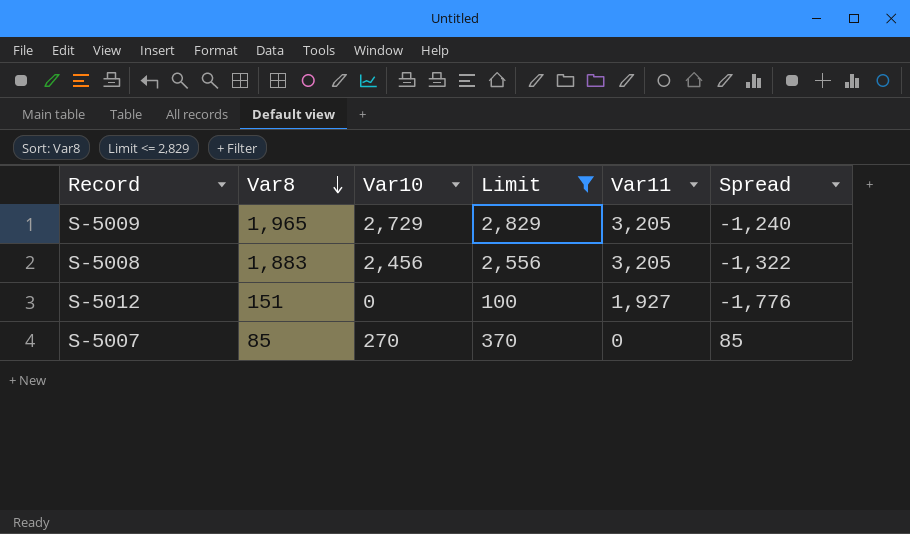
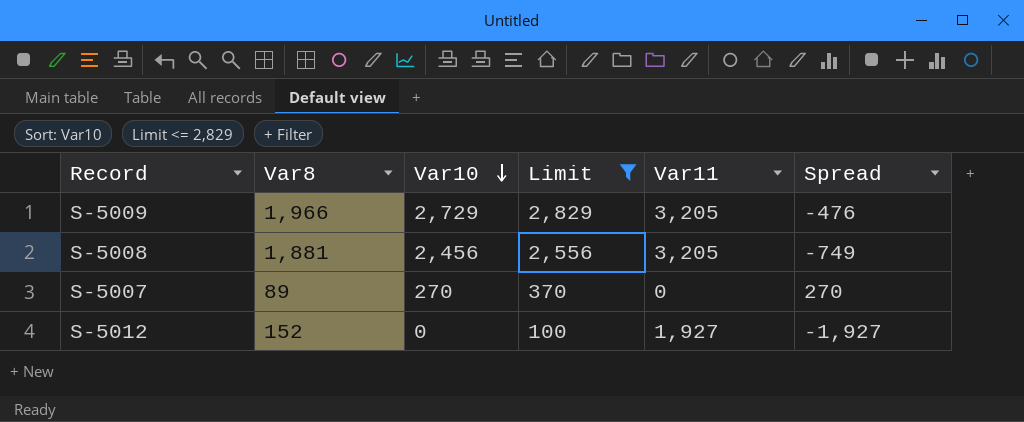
row order: Var8 descending -> Var10 descending
column Spread | formula: [Var8] - [Var11] -> [Var10] - [Var11]
S-5009 | Var8: 1,965 -> 1,966
S-5008 | Var8: 1,883 -> 1,881
S-5007 | Var8: 85 -> 89
S-5012 | Var8: 151 -> 152

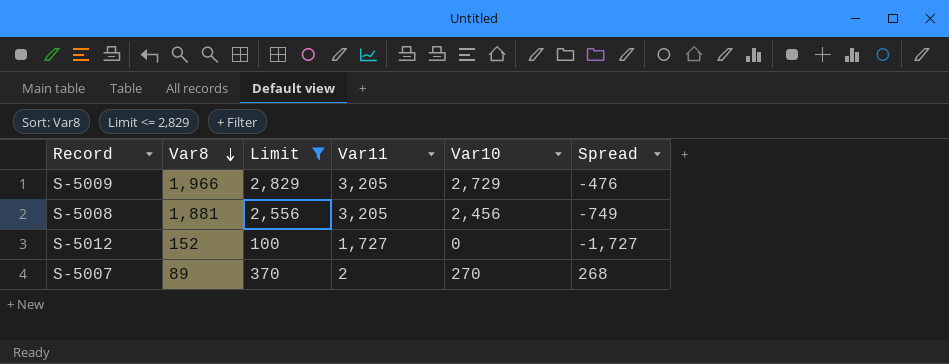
row order: Var10 descending -> Var8 descending
column Var10 | position: 3 -> 5
S-5012 | Var11: 1,927 -> 1,727
S-5012 | Spread: -1,927 -> -1,727
S-5007 | Var11: 0 -> 2
S-5007 | Spread: 270 -> 268

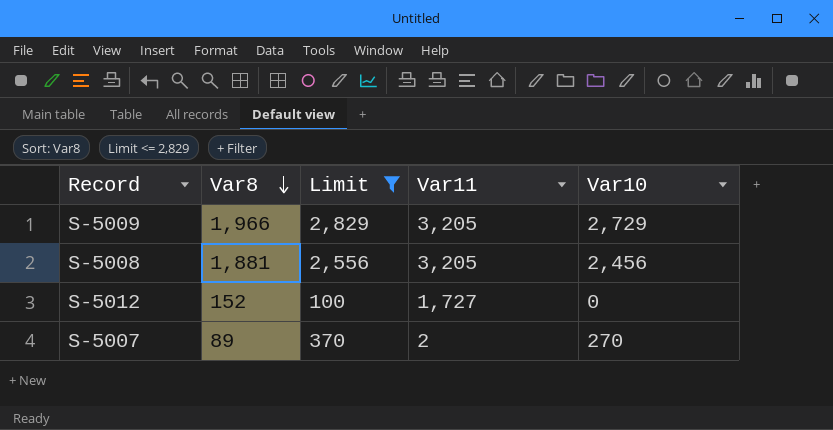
column Spread | formula: [Var10] - [Var11] -> none

